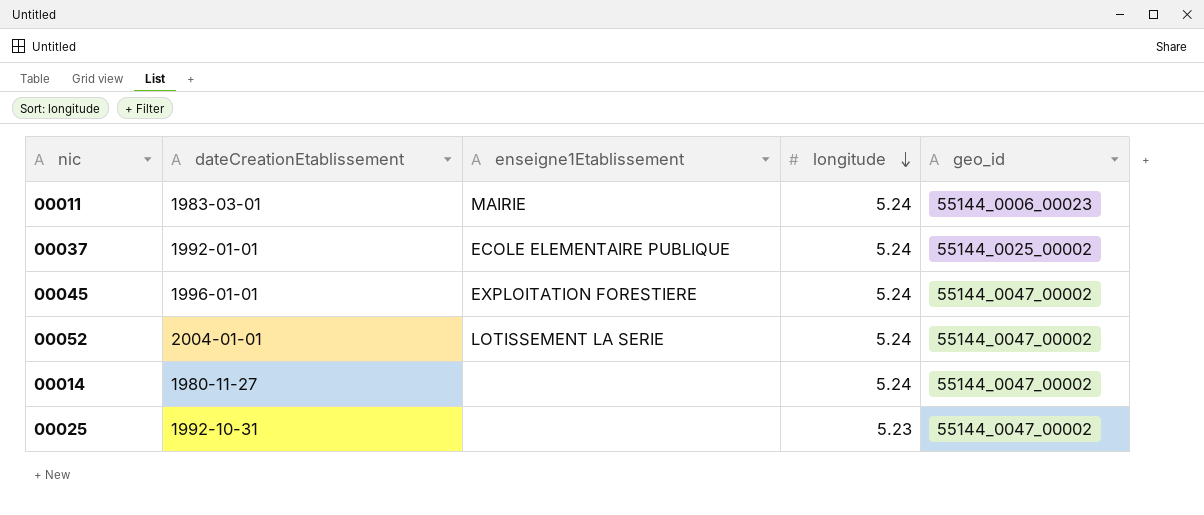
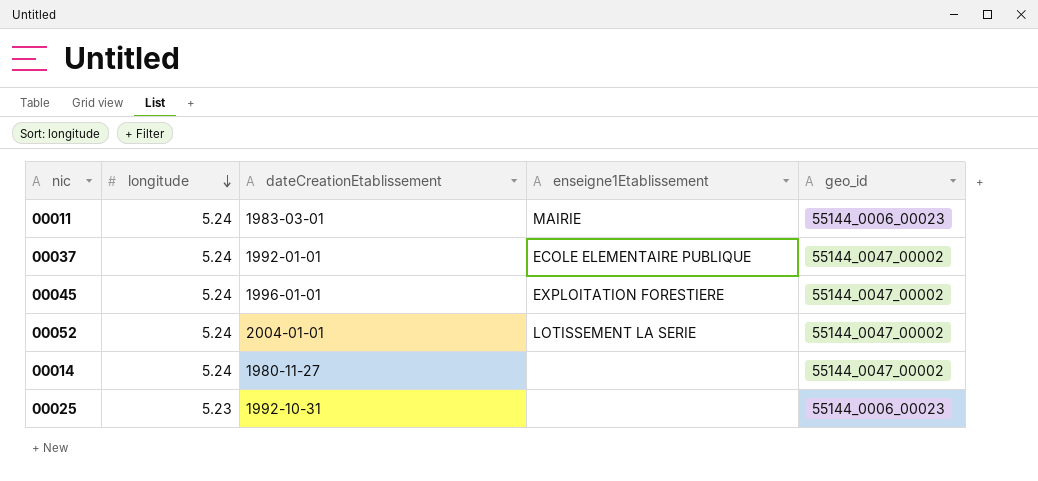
column longitude | position: 4 -> 2
00037 | geo_id: 55144_0025_00002 -> 55144_0047_00002
00025 | geo_id: 55144_0047_00002 -> 55144_0006_00023

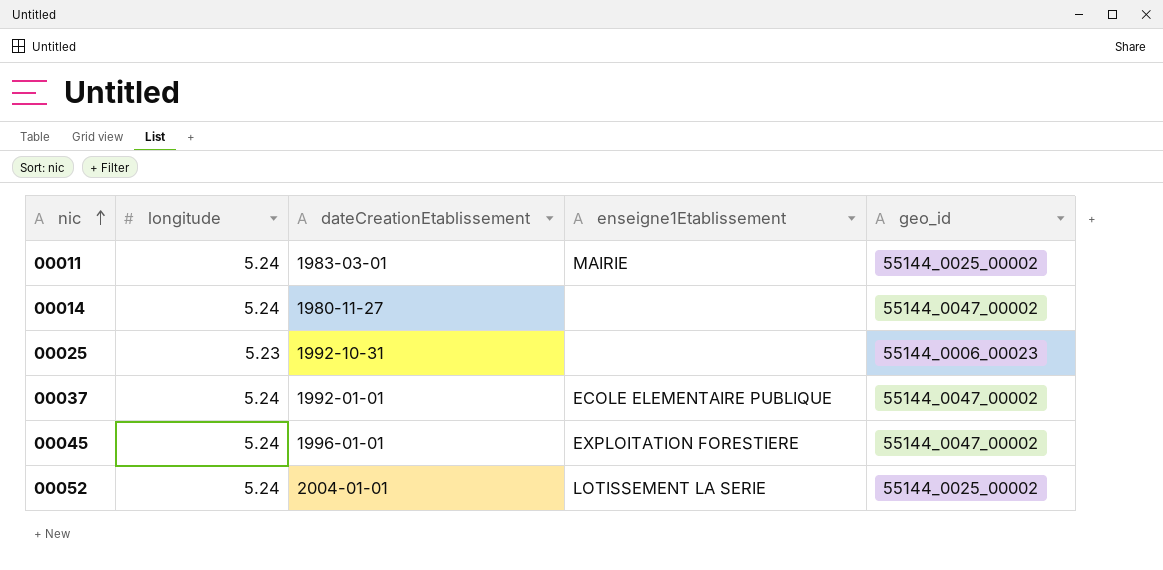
row order: longitude descending -> nic ascending
00011 | geo_id: 55144_0006_00023 -> 55144_0025_00002
00052 | geo_id: 55144_0047_00002 -> 55144_0025_00002

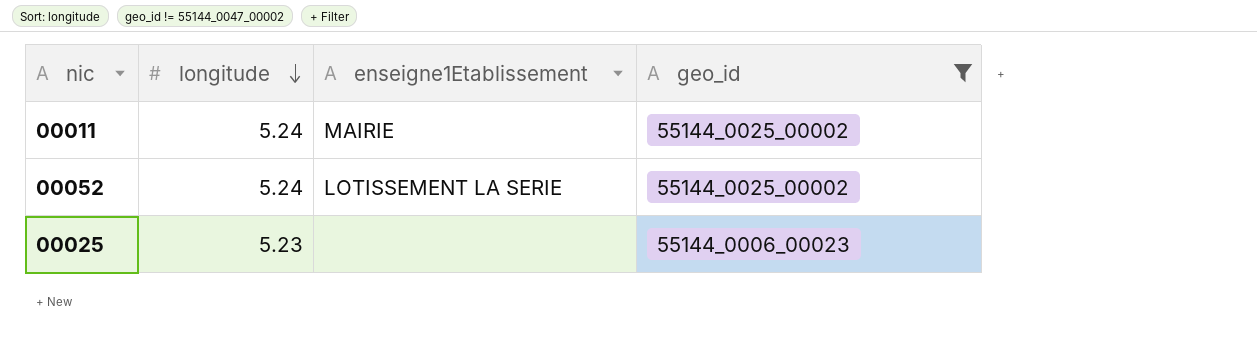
filter: none -> geo_id != 55144_0047_00002
row order: nic ascending -> longitude descending
column dateCreationEtablissement | position: 3 -> none

